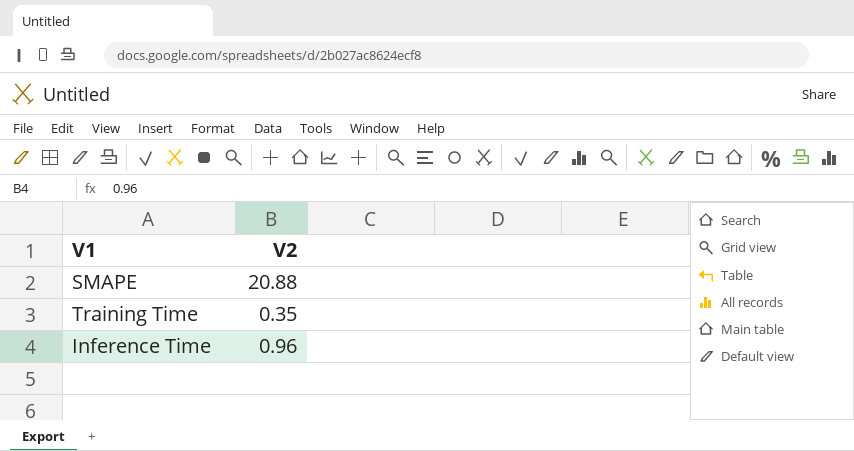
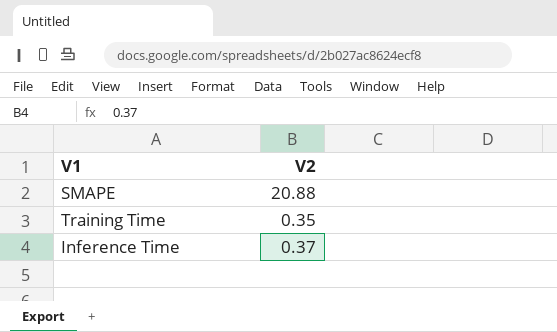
Inference Time | V2: 0.96 -> 0.37

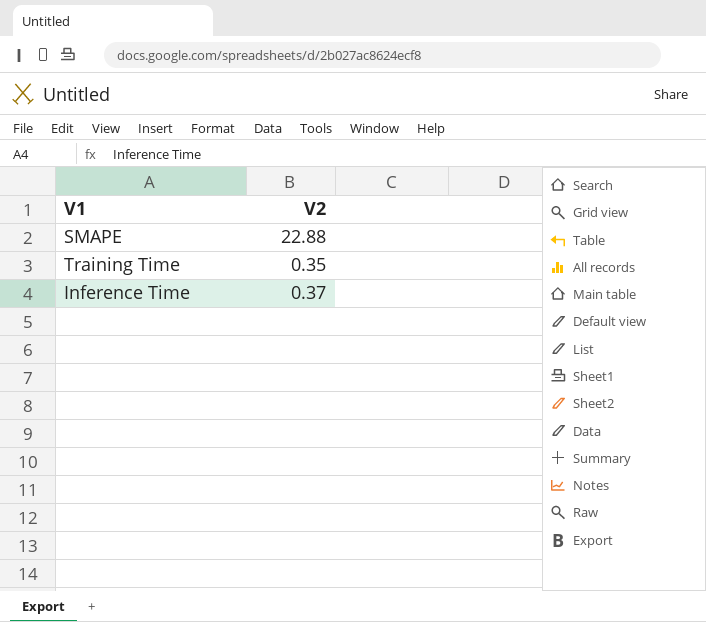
SMAPE | V2: 20.88 -> 22.88

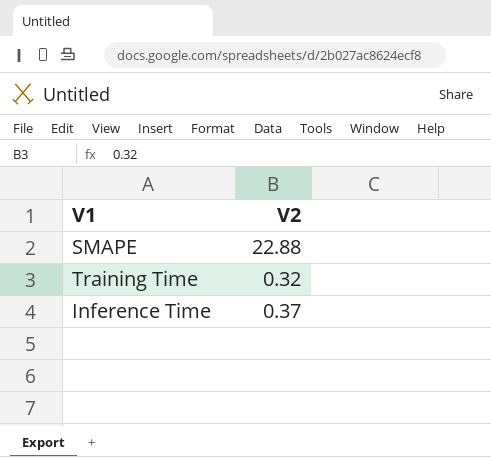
Training Time | V2: 0.35 -> 0.32

